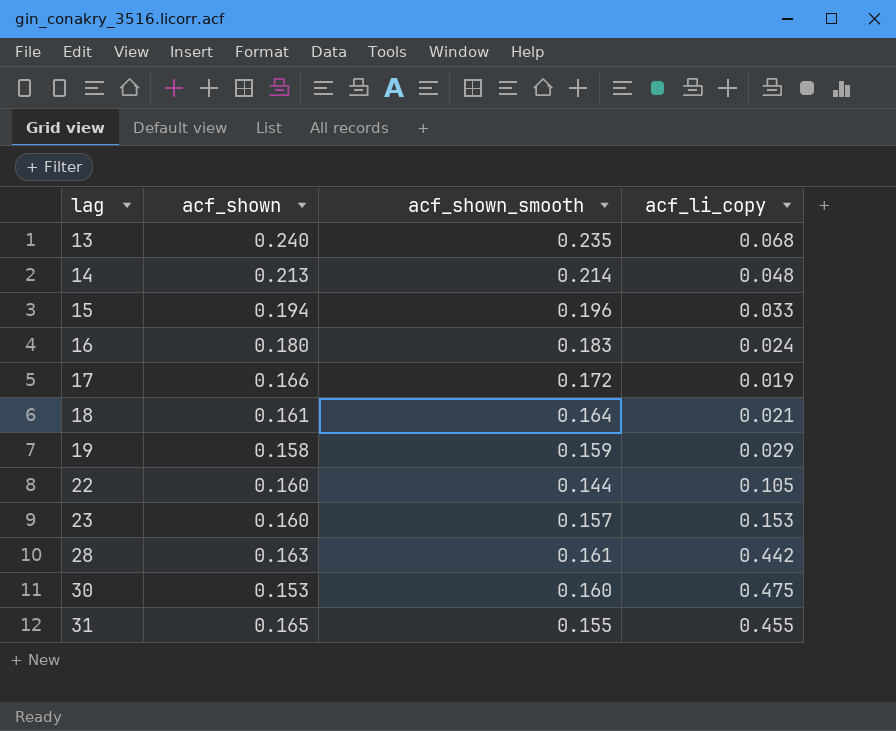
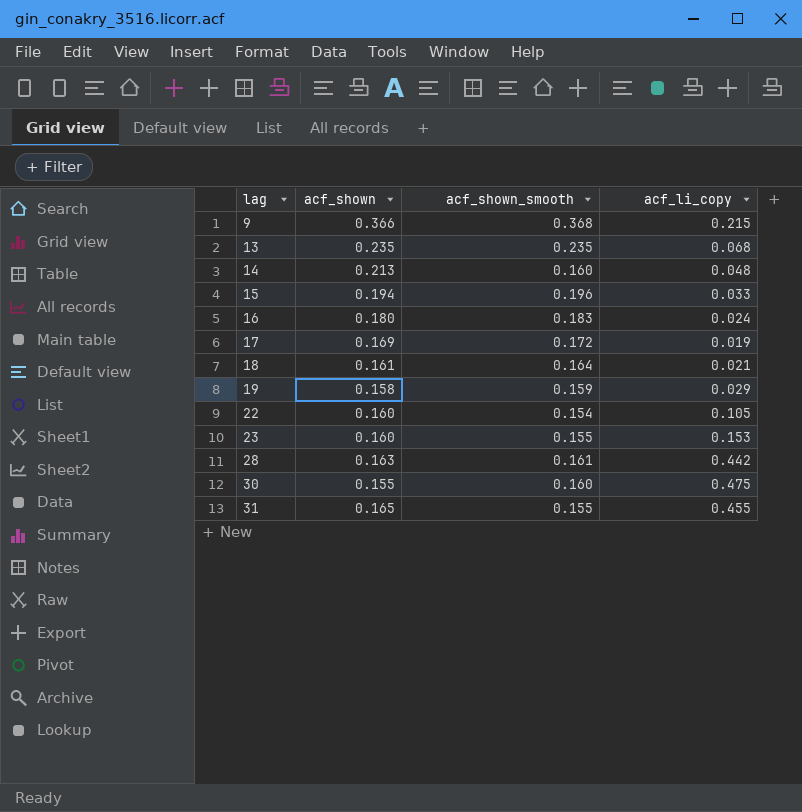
row 9: none -> 0.366 | 0.368 | 0.215
13 | acf_shown: 0.240 -> 0.235
14 | acf_shown_smooth: 0.214 -> 0.160
17 | acf_shown: 0.166 -> 0.169
22 | acf_shown_smooth: 0.144 -> 0.154
23 | acf_shown_smooth: 0.157 -> 0.155
30 | acf_shown: 0.153 -> 0.155

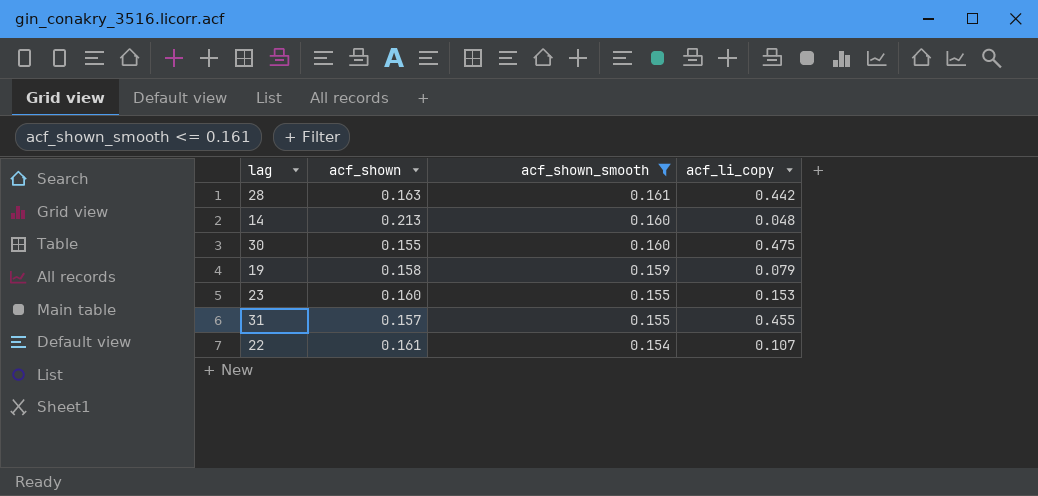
filter: none -> acf_shown_smooth <= 0.161
row order: lag ascending -> acf_shown_smooth descending
19 | acf_li_copy: 0.029 -> 0.079
31 | acf_shown: 0.165 -> 0.157
22 | acf_shown: 0.160 -> 0.161
22 | acf_li_copy: 0.105 -> 0.107

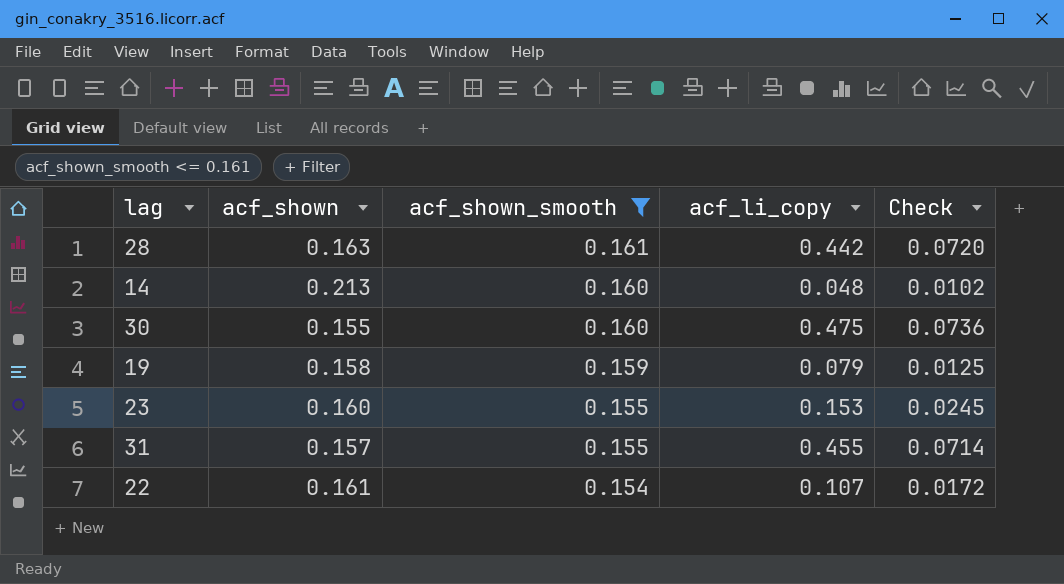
column Check | formula: none -> [acf_shown] * [acf_li_copy]

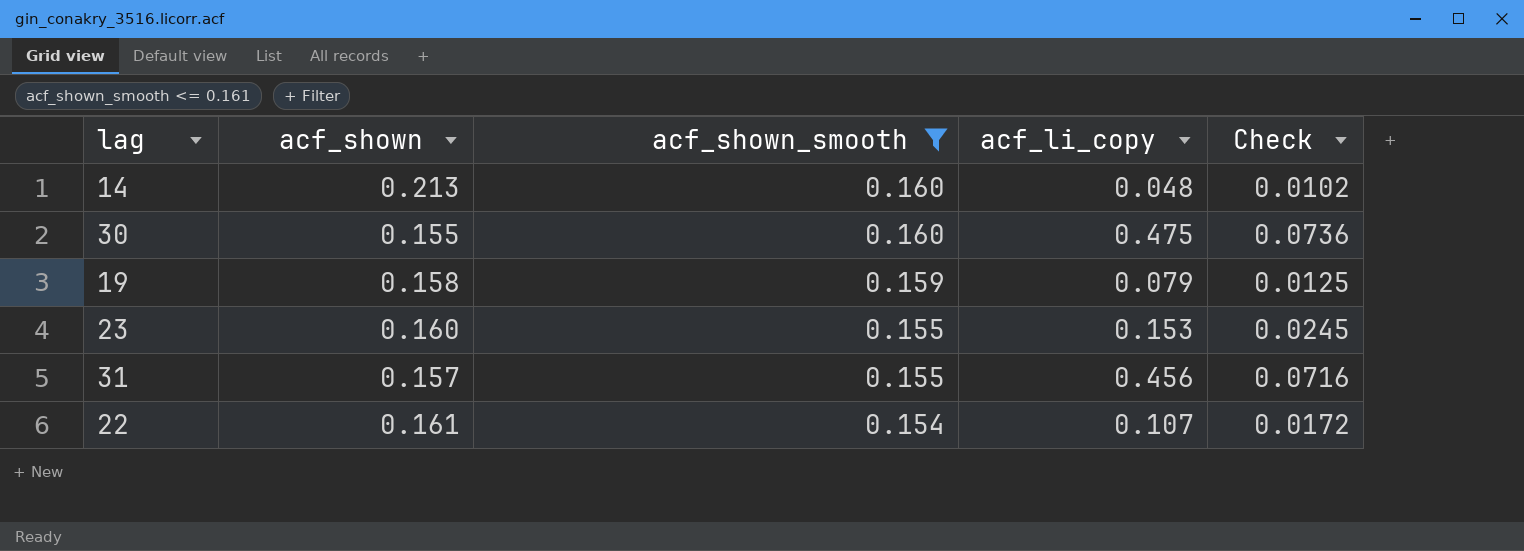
row 28: 0.163 | 0.161 | 0.442 | 0.0720 -> none
31 | acf_li_copy: 0.455 -> 0.456
31 | Check: 0.0714 -> 0.0716

